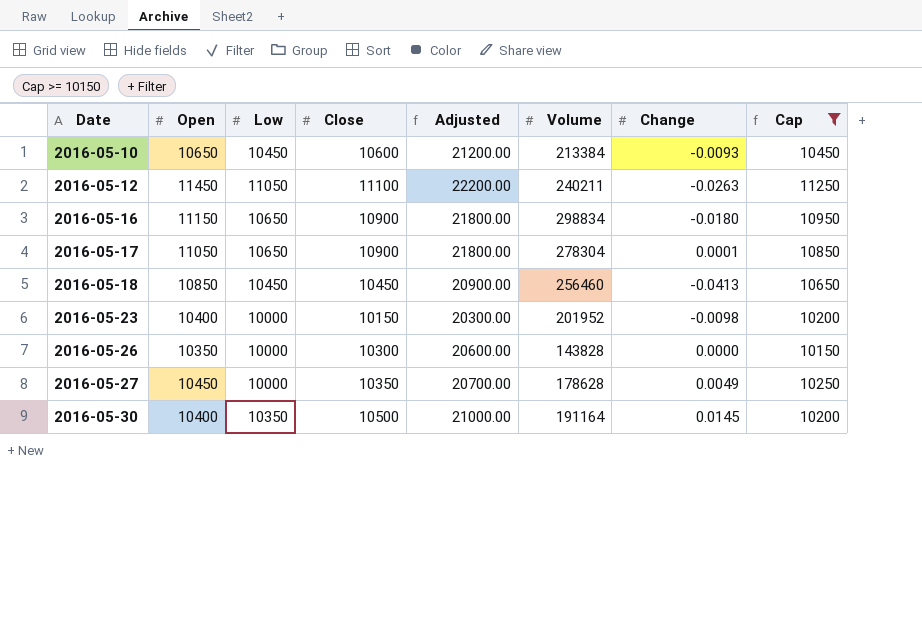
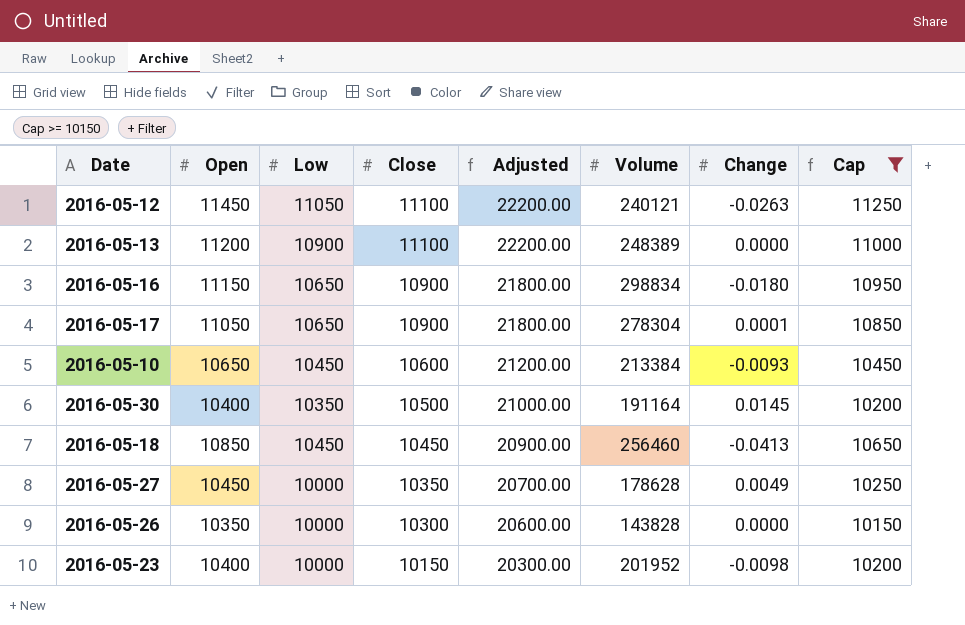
row order: Date ascending -> Close descending
2016-05-12 | Volume: 240211 -> 240121
row 2016-05-13: none -> 11200 | 10900 | 11100 | 22200.00 | 248389 | 0.0000 | 11000

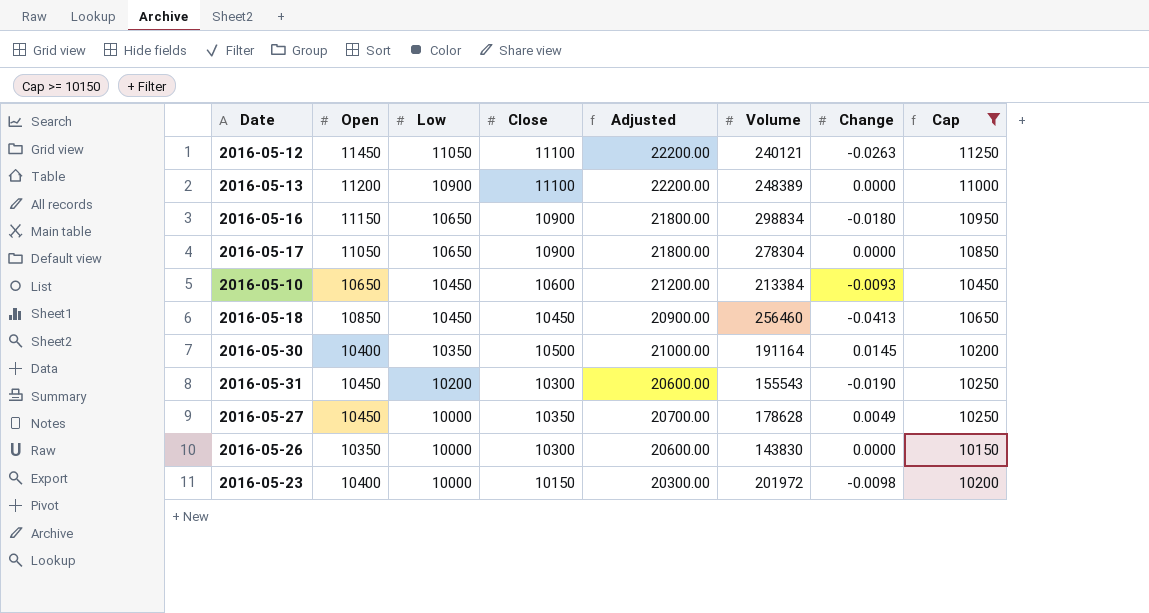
row order: Close descending -> Low descending
2016-05-17 | Change: 0.0001 -> 0.0000
row 2016-05-31: none -> 10450 | 10200 | 10300 | 20600.00 | 155543 | -0.0190 | 10250
2016-05-26 | Volume: 143828 -> 143830
2016-05-23 | Volume: 201952 -> 201972

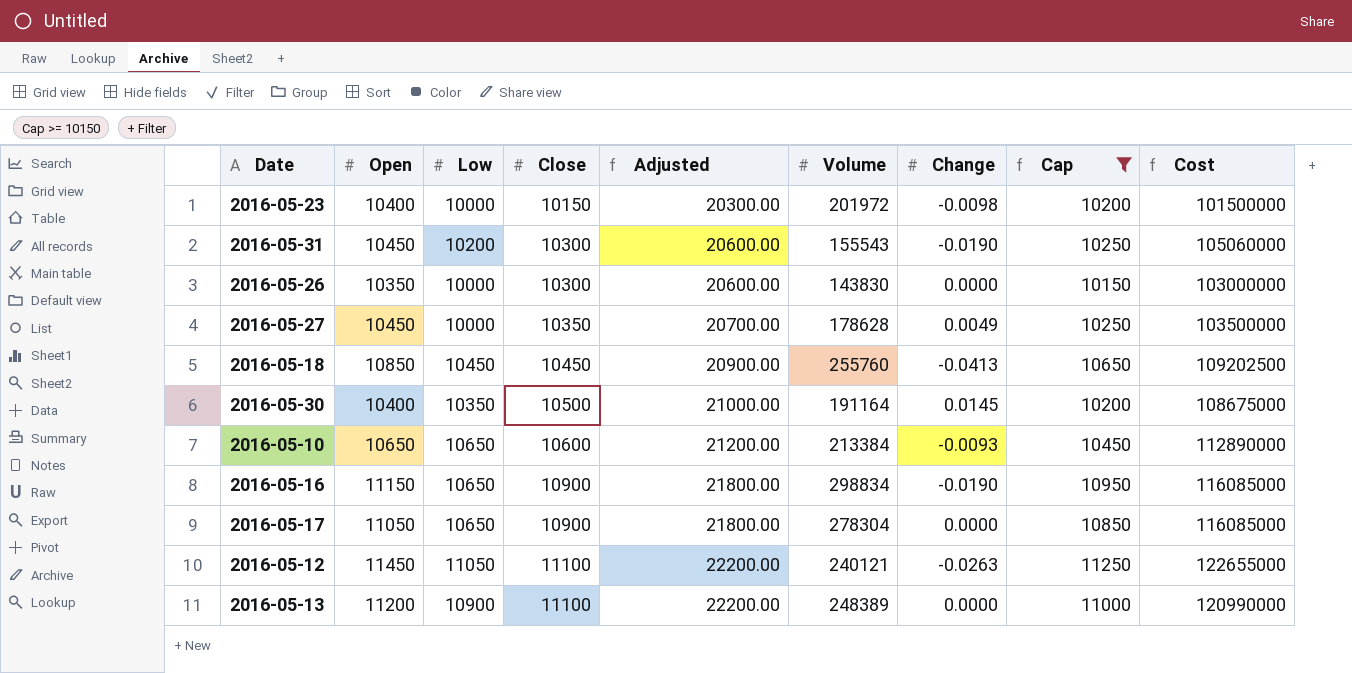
row order: Low descending -> Close ascending
column Cost | formula: none -> [Low] * [Close]
2016-05-18 | Volume: 256460 -> 255760
2016-05-10 | Low: 10450 -> 10650
2016-05-16 | Change: -0.0180 -> -0.0190

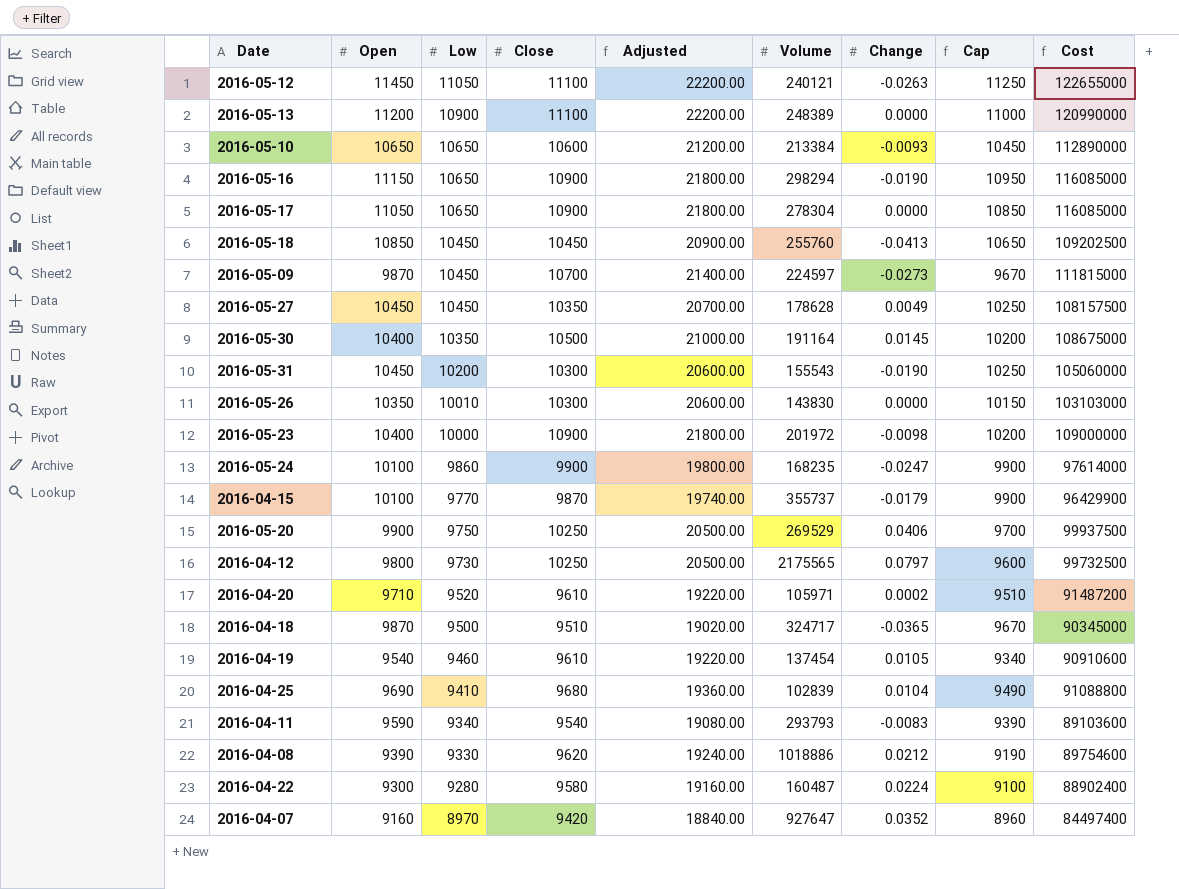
filter: Cap >= 10150 -> none
row order: Close ascending -> Low descending
2016-05-16 | Volume: 298834 -> 298294
2016-05-27 | Low: 10000 -> 10450
2016-05-27 | Cost: 103500000 -> 108157500
2016-05-26 | Low: 10000 -> 10010
2016-05-26 | Cost: 103000000 -> 103103000
2016-05-23 | Close: 10150 -> 10900
2016-05-23 | Adjusted: 20300.00 -> 21800.00
2016-05-23 | Cost: 101500000 -> 109000000

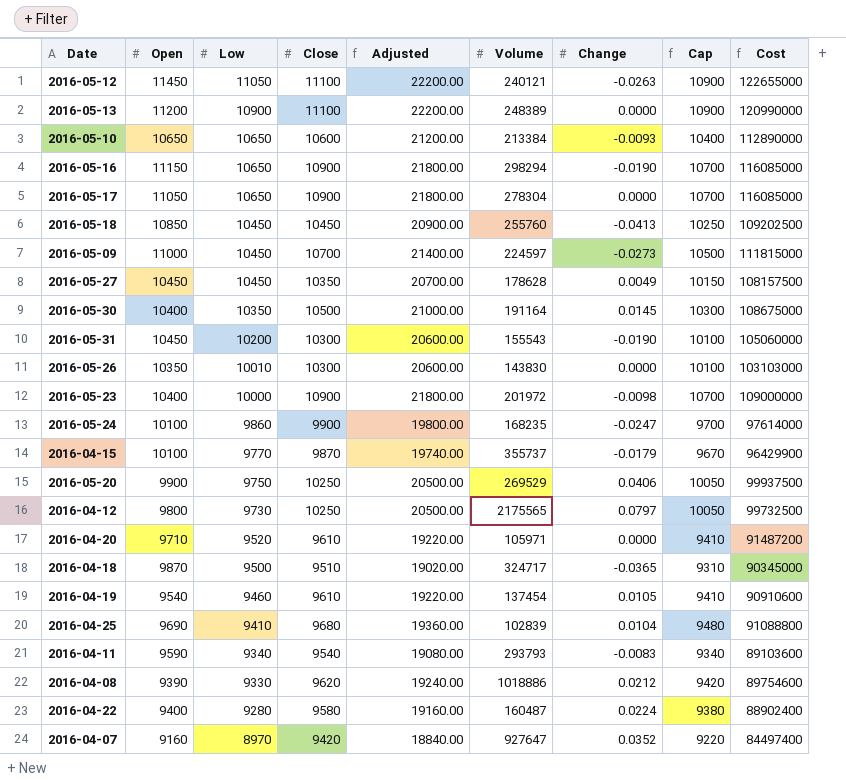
column Cap | formula: [Open] - 200 -> [Close] - 200
2016-05-09 | Open: 9870 -> 11000
2016-04-20 | Change: 0.0002 -> 0.0000
2016-04-22 | Open: 9300 -> 9400

